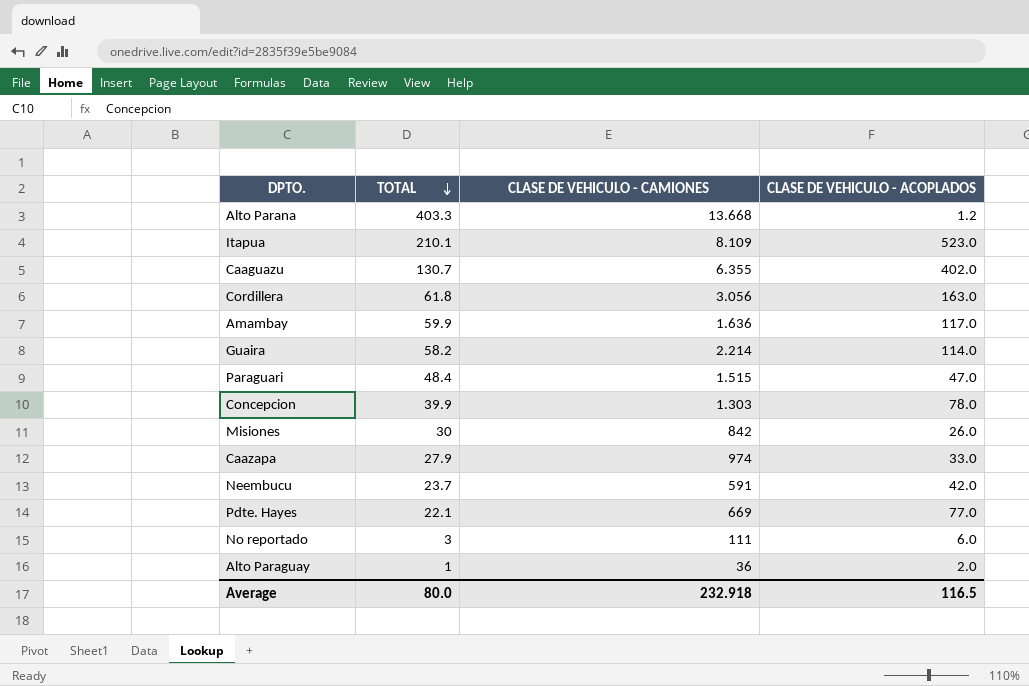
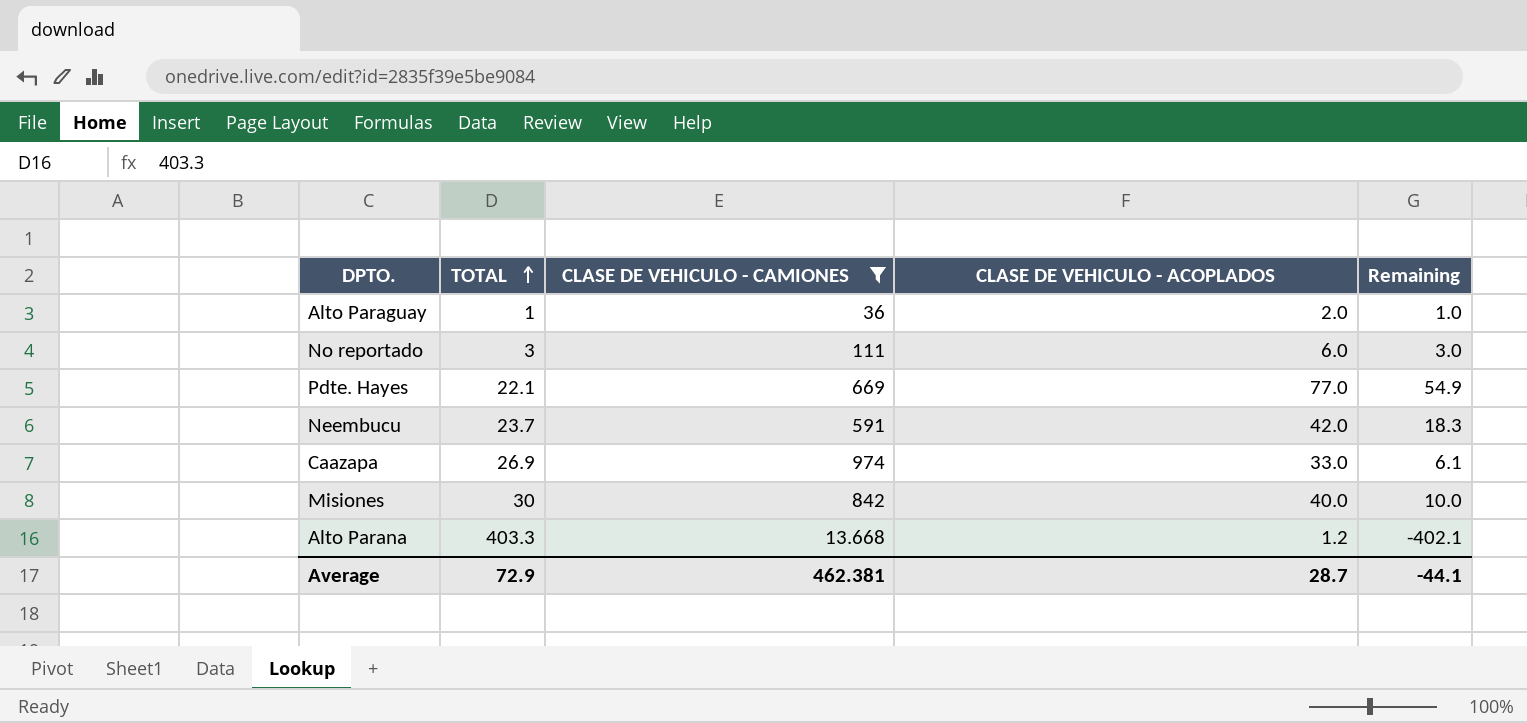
filter: none -> CLASE DE VEHICULO - CAMIONES >= 13.668
row order: TOTAL descending -> TOTAL ascending
column Remaining | formula: none -> [CLASE DE VEHICULO - ACOPLADOS] - [TOTAL]
Caazapa | TOTAL: 27.9 -> 26.9
Misiones | CLASE DE VEHICULO - ACOPLADOS: 26.0 -> 40.0
Average | TOTAL: 80.0 -> 72.9
Average | CLASE DE VEHICULO - CAMIONES: 232.918 -> 462.381
Average | CLASE DE VEHICULO - ACOPLADOS: 116.5 -> 28.7

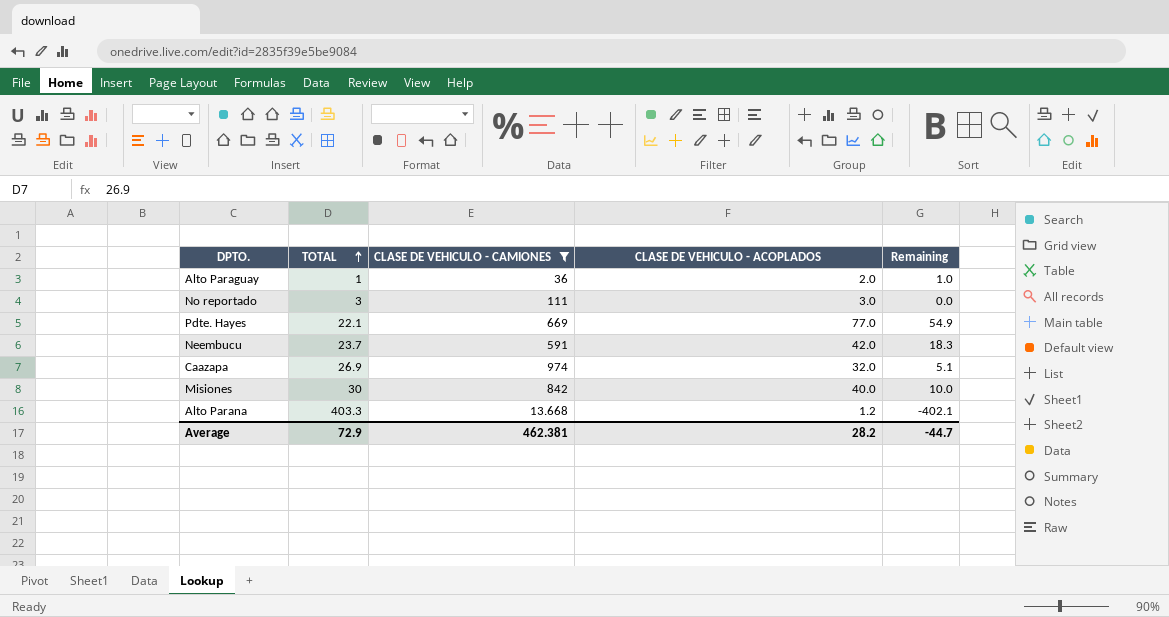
No reportado | CLASE DE VEHICULO - ACOPLADOS: 6.0 -> 3.0
No reportado | Remaining: 3.0 -> 0.0
Caazapa | CLASE DE VEHICULO - ACOPLADOS: 33.0 -> 32.0
Caazapa | Remaining: 6.1 -> 5.1
Average | CLASE DE VEHICULO - ACOPLADOS: 28.7 -> 28.2
Average | Remaining: -44.1 -> -44.7

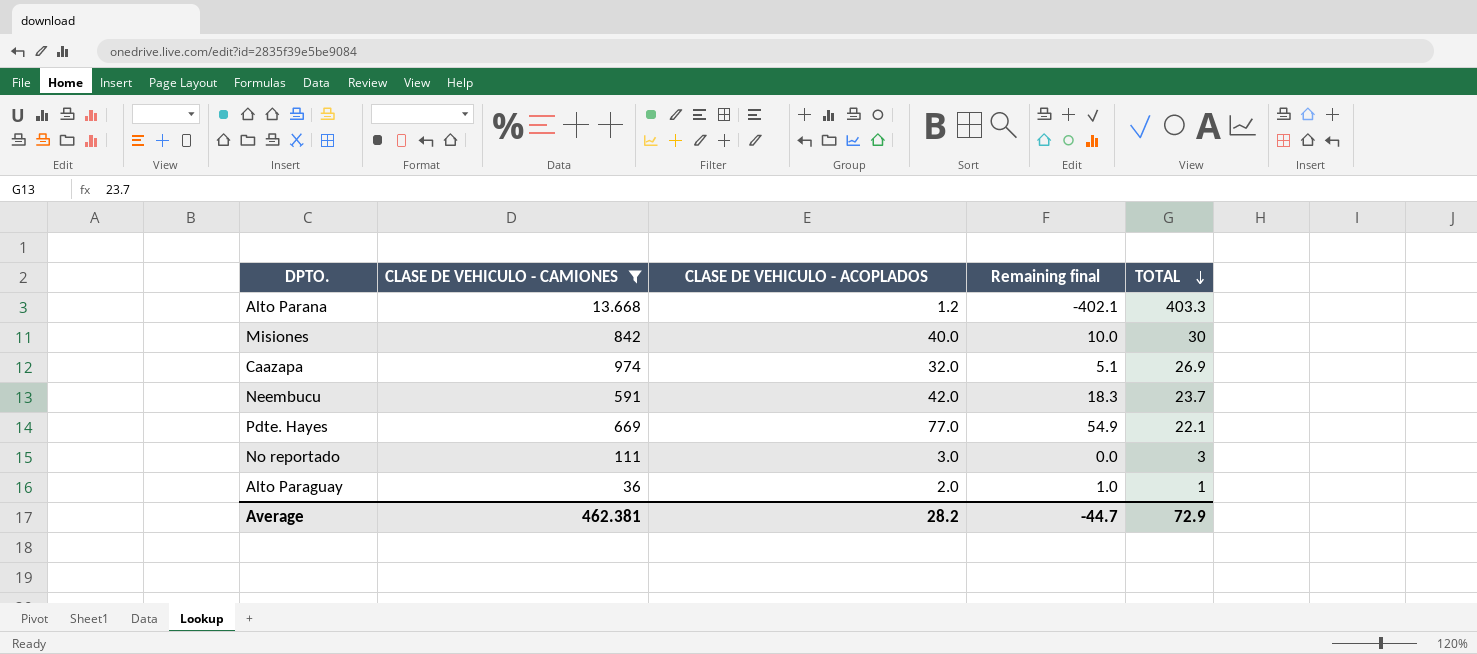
row order: TOTAL ascending -> TOTAL descending
column name: Remaining -> Remaining final
column TOTAL | position: 2 -> 5

